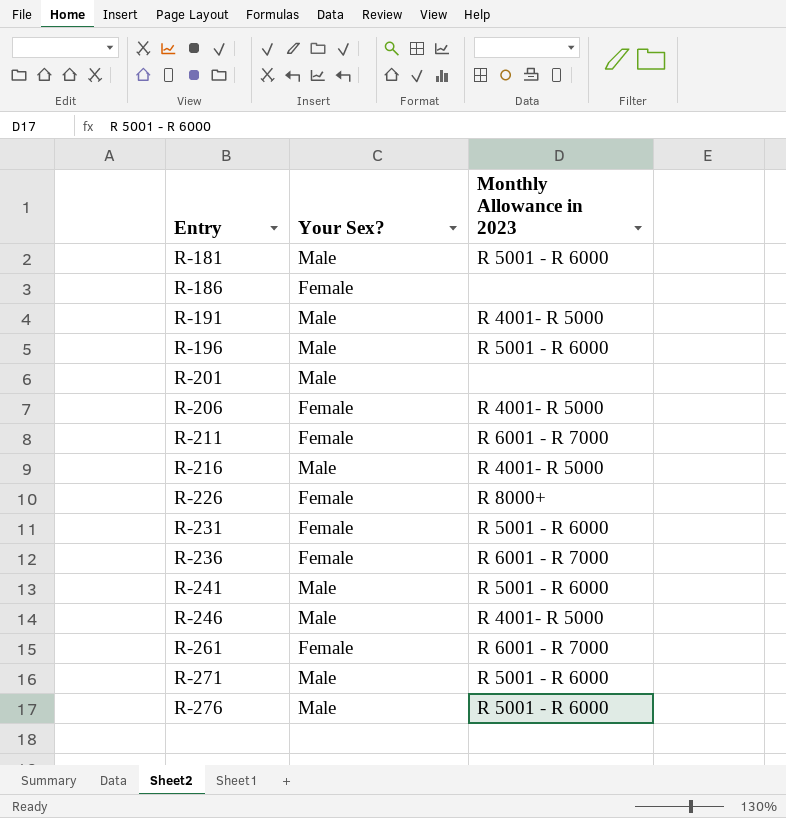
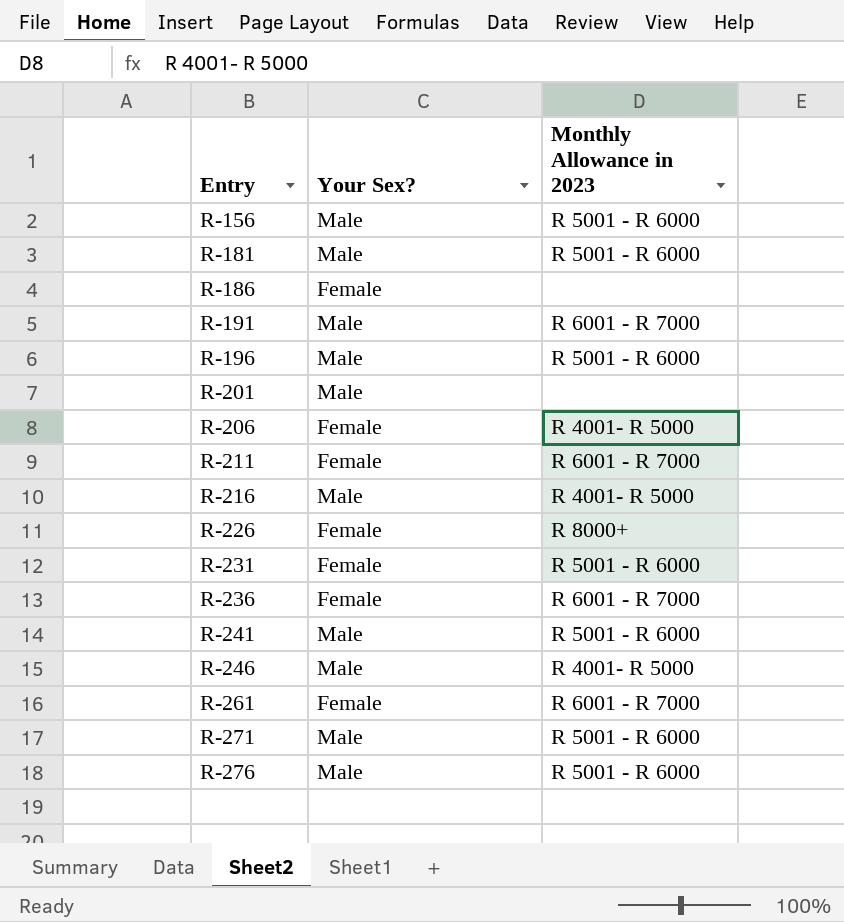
row R-156: none -> Male | R 5001 - R 6000
R-191 | Monthly Allowance in 2023: R 4001- R 5000 -> R 6001 - R 7000

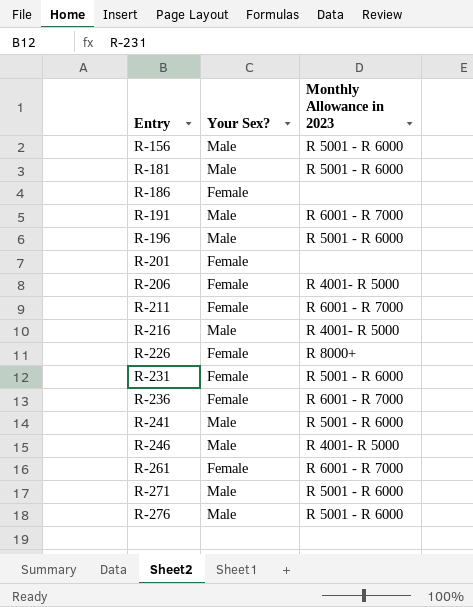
R-201 | Your Sex?: Male -> Female

